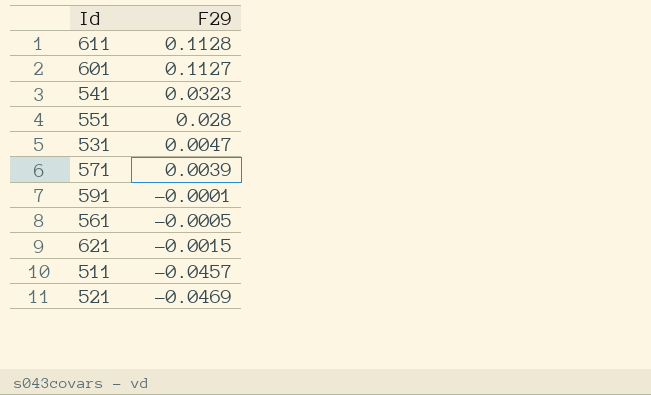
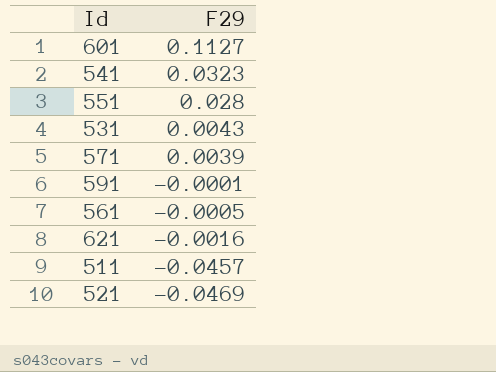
row 611: 0.1128 -> none
531 | F29: 0.0047 -> 0.0043
621 | F29: -0.0015 -> -0.0016

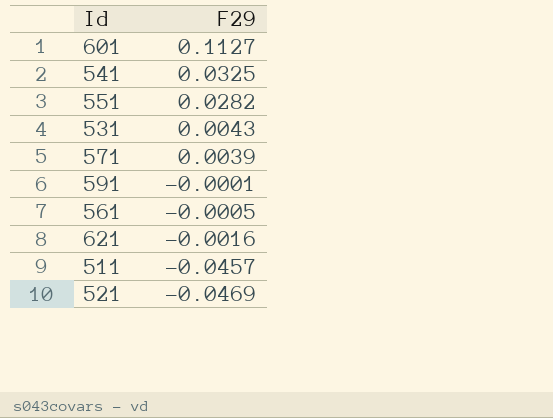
541 | F29: 0.0323 -> 0.0325
551 | F29: 0.028 -> 0.0282

